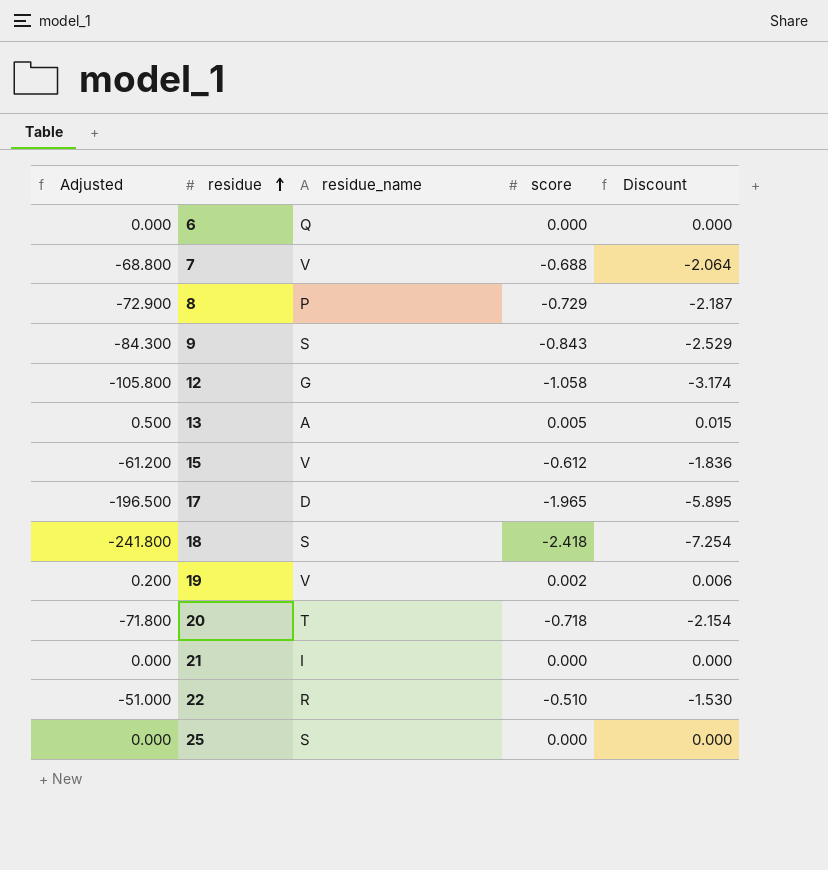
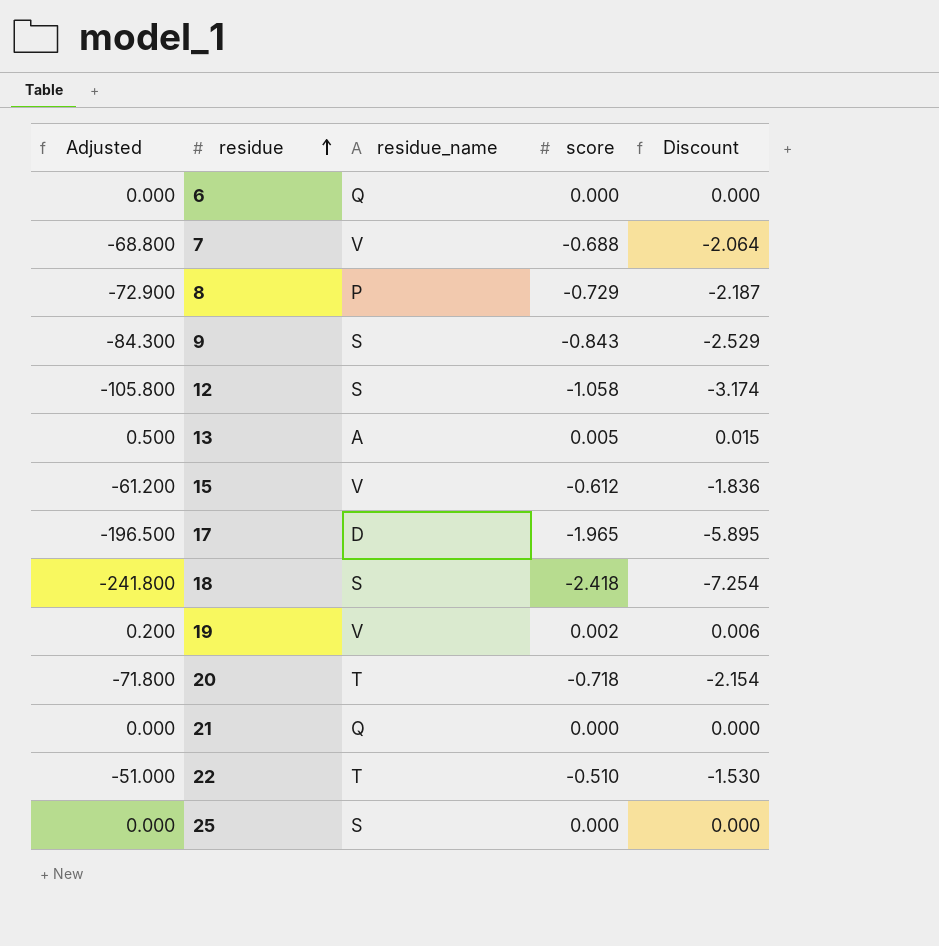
12 | residue_name: G -> S
21 | residue_name: I -> Q
22 | residue_name: R -> T

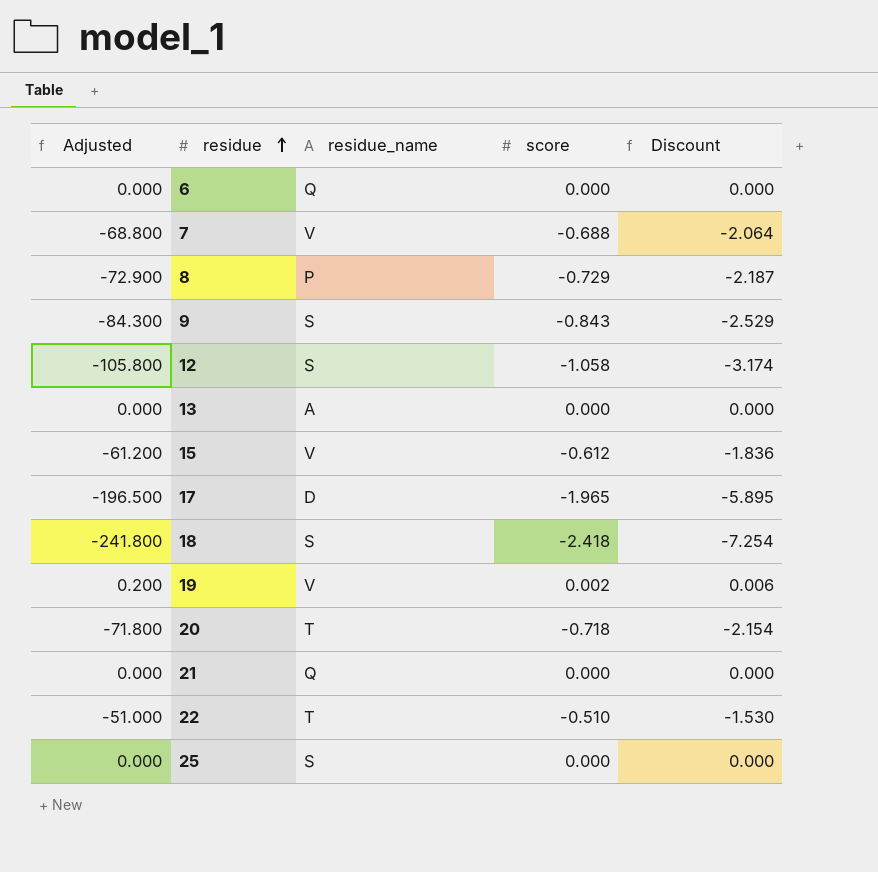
13 | Adjusted: 0.500 -> 0.000
13 | score: 0.005 -> 0.000
13 | Discount: 0.015 -> 0.000

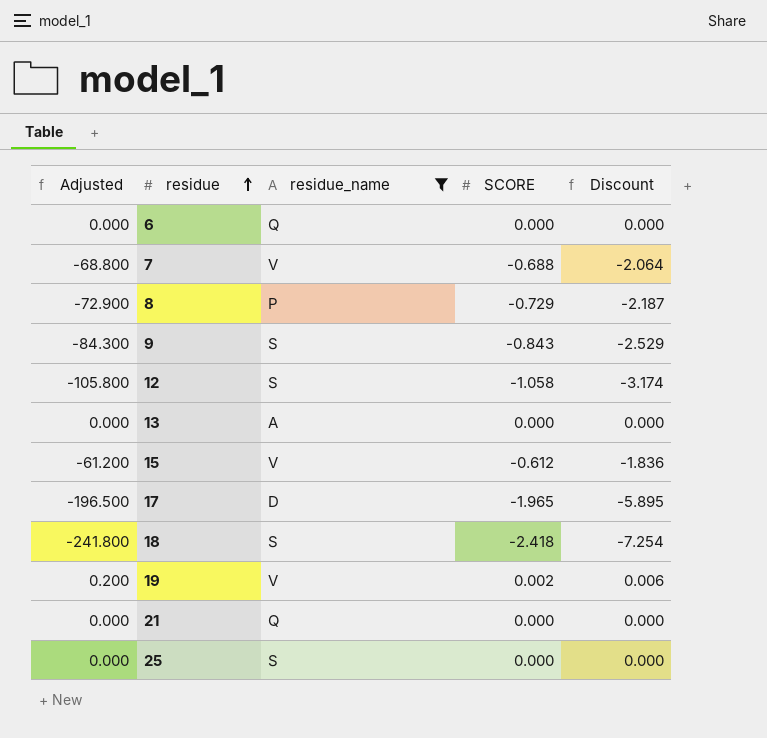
filter: none -> residue_name != T
column name: score -> SCORE

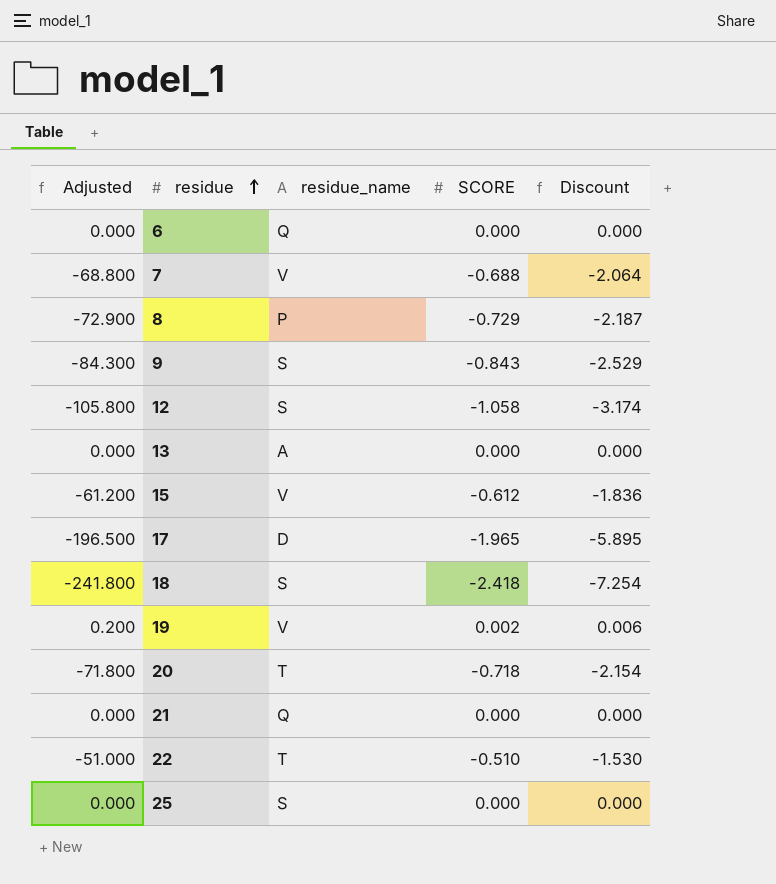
filter: residue_name != T -> none

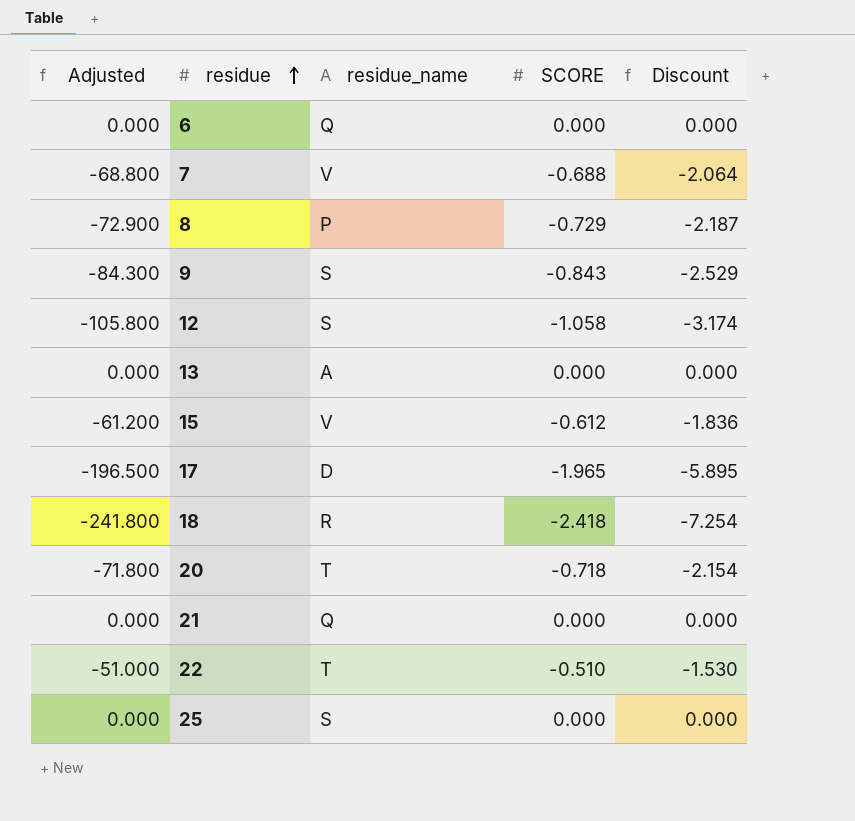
row 19: 0.200 | V | 0.002 | 0.006 -> none
18 | residue_name: S -> R

